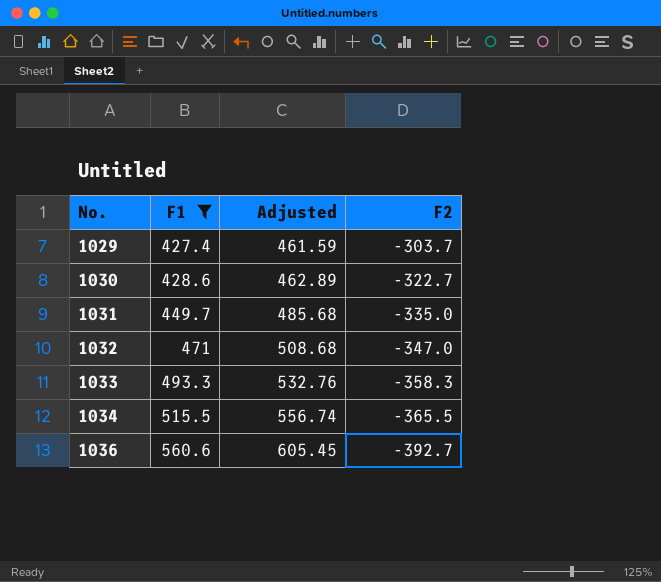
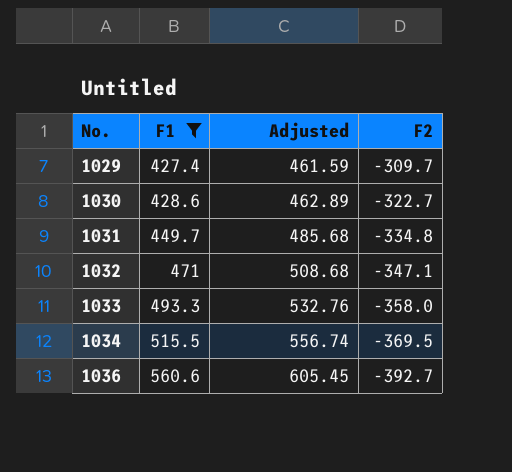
1029 | F2: -303.7 -> -309.7
1031 | F2: -335.0 -> -334.8
1032 | F2: -347.0 -> -347.1
1033 | F2: -358.3 -> -358.0
1034 | F2: -365.5 -> -369.5

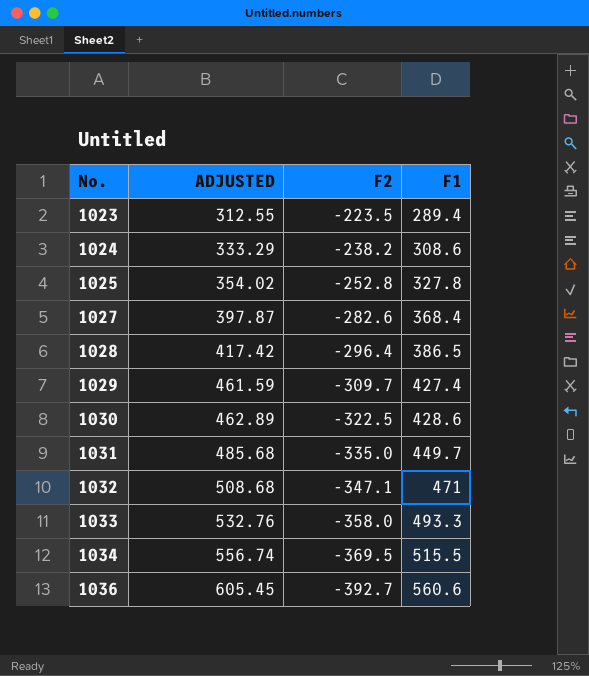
filter: F1 >= 427.4 -> none
column name: Adjusted -> ADJUSTED
column F1 | position: 2 -> 4
1030 | F2: -322.7 -> -322.5
1031 | F2: -334.8 -> -335.0

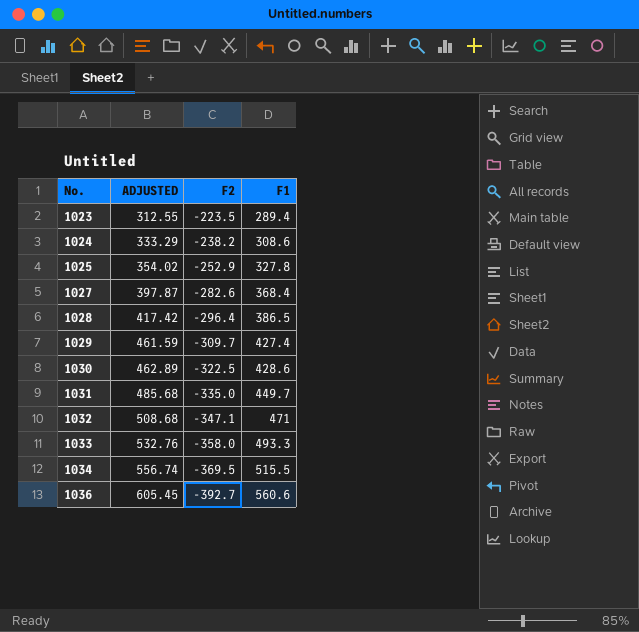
1025 | F2: -252.8 -> -252.9

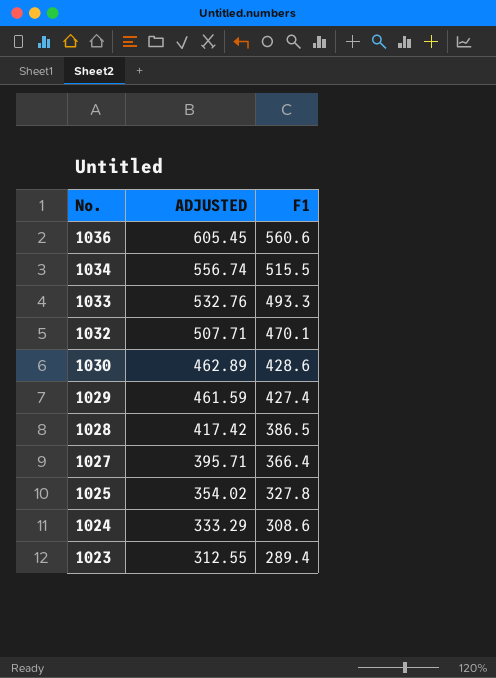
row order: No. ascending -> No. descending
column F2 | position: 3 -> none
row 1031: 485.68 | -335.0 | 449.7 -> none
1032 | ADJUSTED: 508.68 -> 507.71
1032 | F1: 471 -> 470.1
1027 | ADJUSTED: 397.87 -> 395.71
1027 | F1: 368.4 -> 366.4

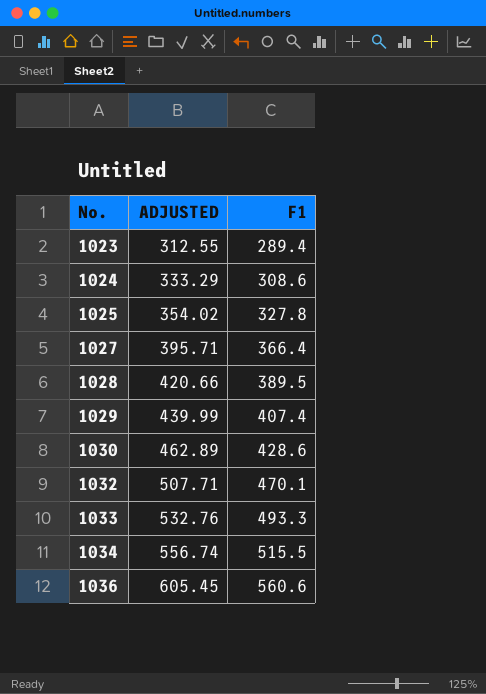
row order: No. descending -> No. ascending
1028 | ADJUSTED: 417.42 -> 420.66
1028 | F1: 386.5 -> 389.5
1029 | ADJUSTED: 461.59 -> 439.99
1029 | F1: 427.4 -> 407.4

